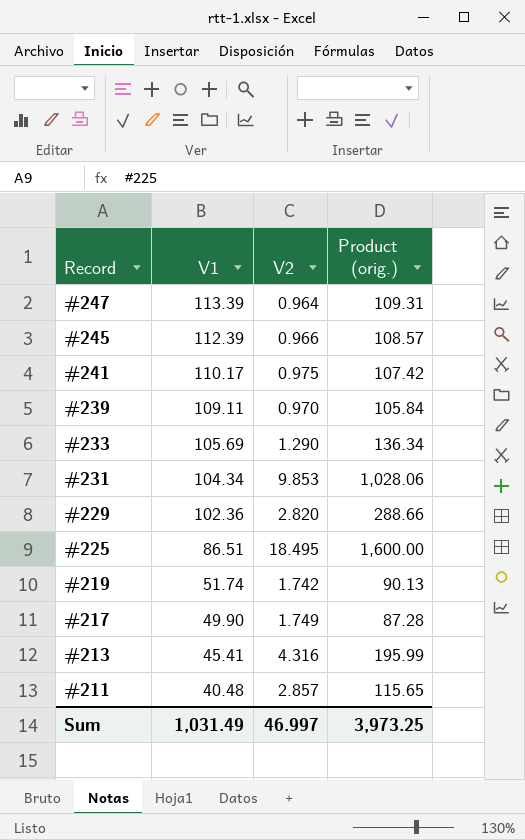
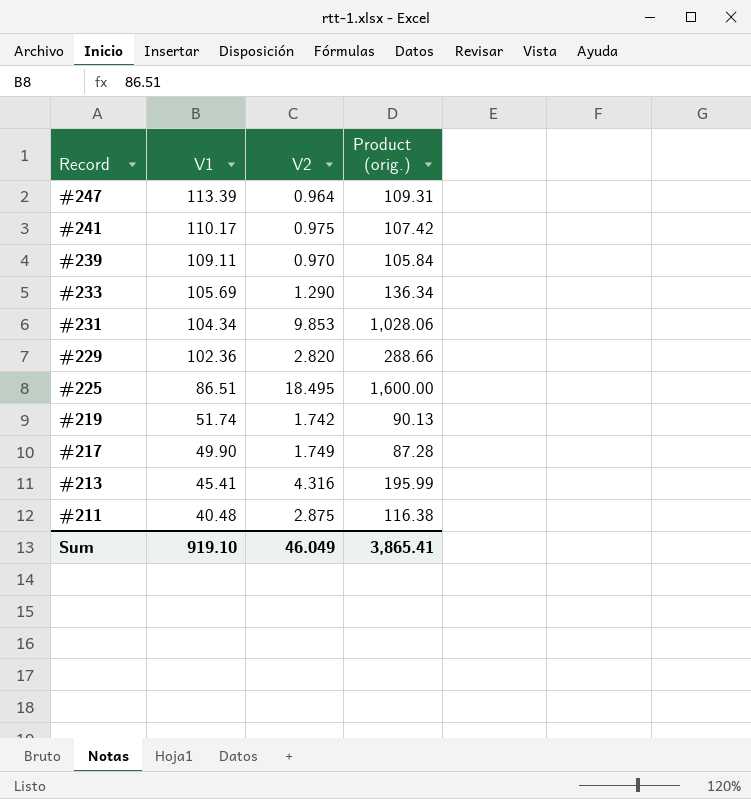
row #245: 112.39 | 0.966 | 108.57 -> none
#211 | V2: 2.857 -> 2.875
#211 | Product (orig.): 115.65 -> 116.38
Sum | V1: 1,031.49 -> 919.10
Sum | V2: 46.997 -> 46.049
Sum | Product (orig.): 3,973.25 -> 3,865.41

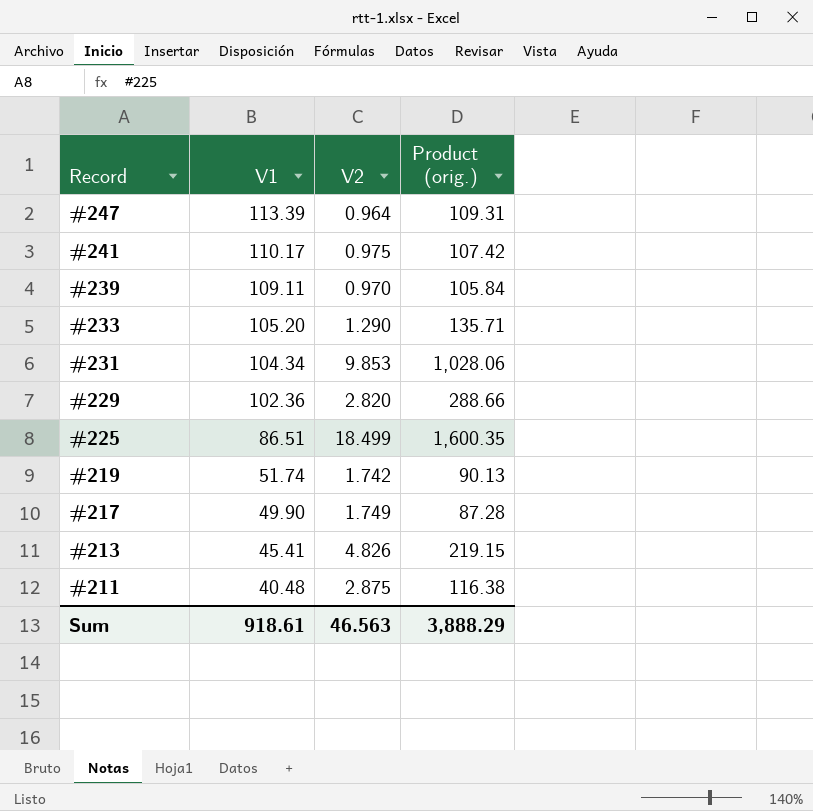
#233 | V1: 105.69 -> 105.20
#233 | Product (orig.): 136.34 -> 135.71
#225 | V2: 18.495 -> 18.499
#225 | Product (orig.): 1,600.00 -> 1,600.35
#213 | V2: 4.316 -> 4.826
#213 | Product (orig.): 195.99 -> 219.15
Sum | V1: 919.10 -> 918.61
Sum | V2: 46.049 -> 46.563
Sum | Product (orig.): 3,865.41 -> 3,888.29

